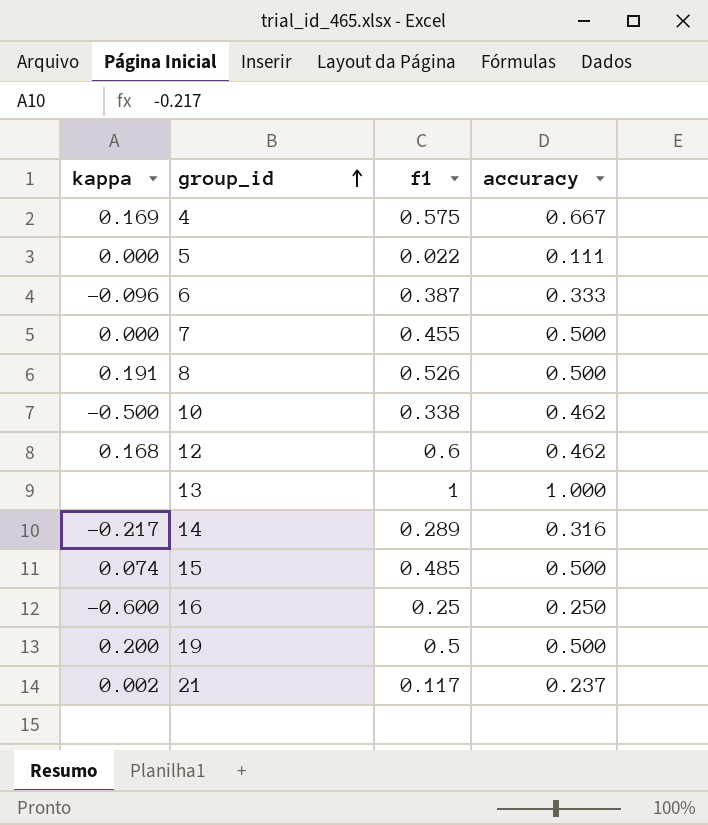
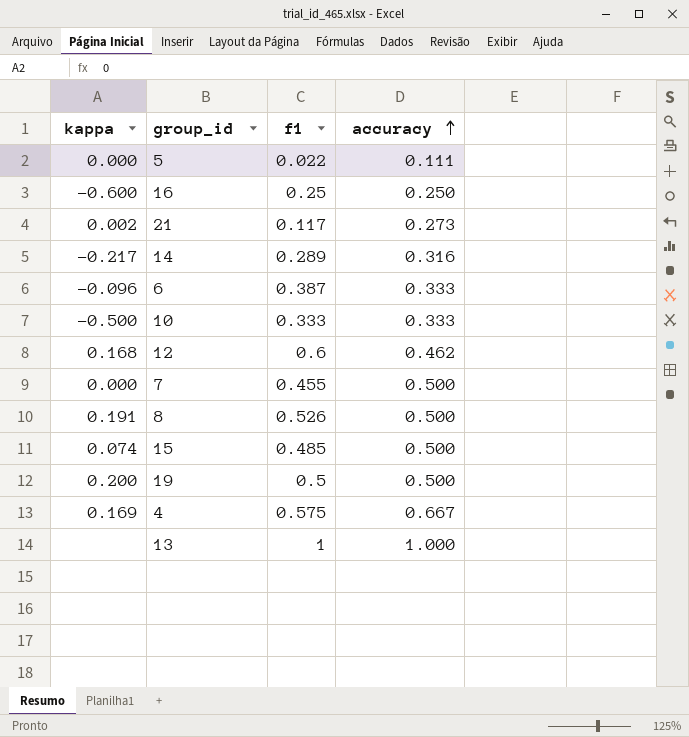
row order: group_id ascending -> accuracy ascending
21 | accuracy: 0.237 -> 0.273
10 | f1: 0.338 -> 0.333
10 | accuracy: 0.462 -> 0.333

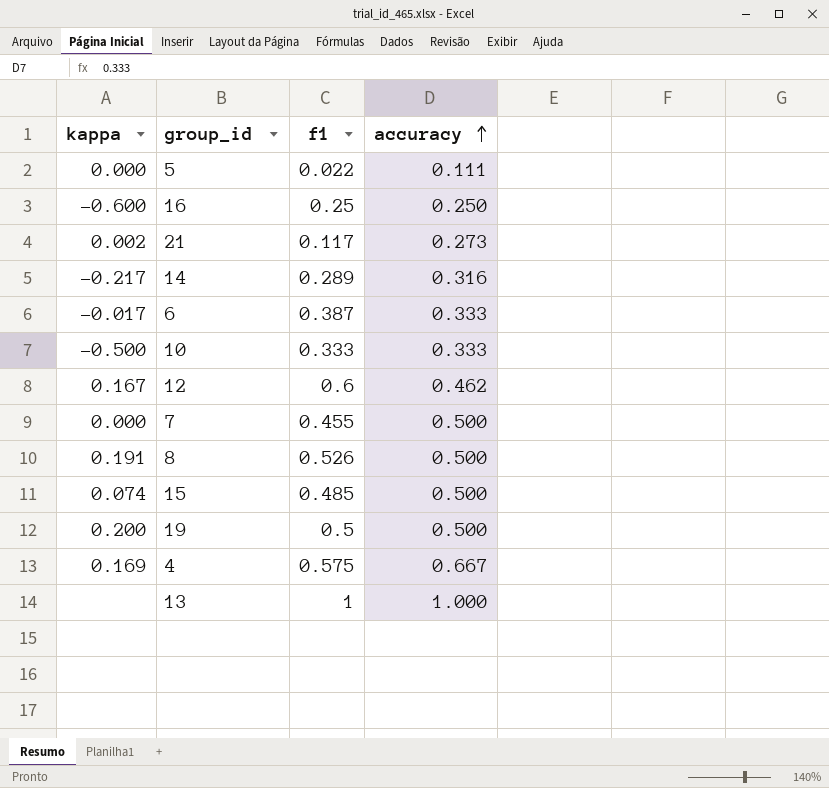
6 | kappa: -0.096 -> -0.017
12 | kappa: 0.168 -> 0.167

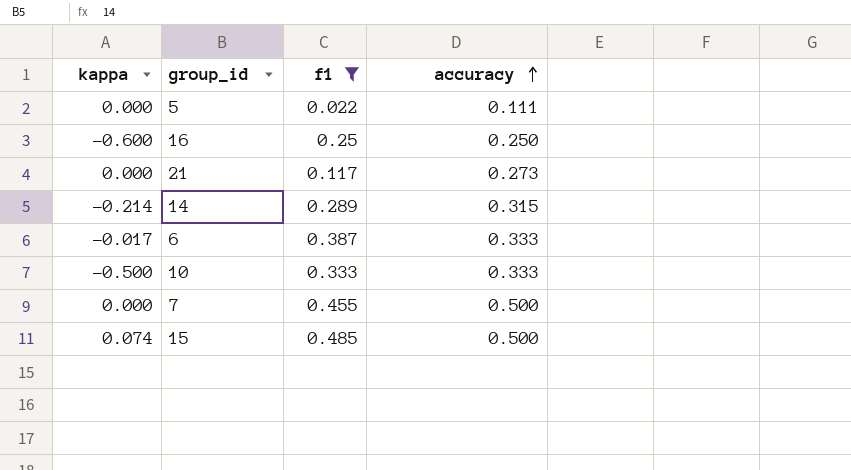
filter: none -> f1 <= 0.485
21 | kappa: 0.002 -> 0.000
14 | kappa: -0.217 -> -0.214
14 | accuracy: 0.316 -> 0.315

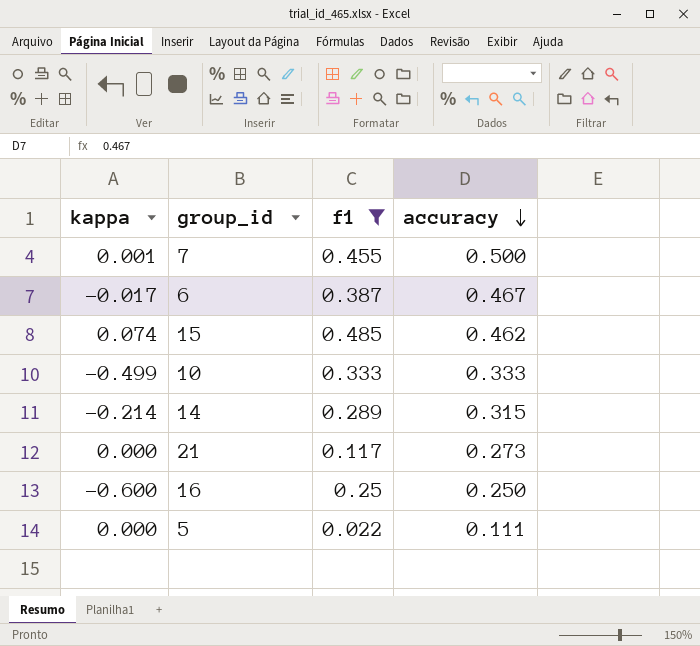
row order: accuracy ascending -> accuracy descending
7 | kappa: 0.000 -> 0.001
6 | accuracy: 0.333 -> 0.467
15 | accuracy: 0.500 -> 0.462
10 | kappa: -0.500 -> -0.499

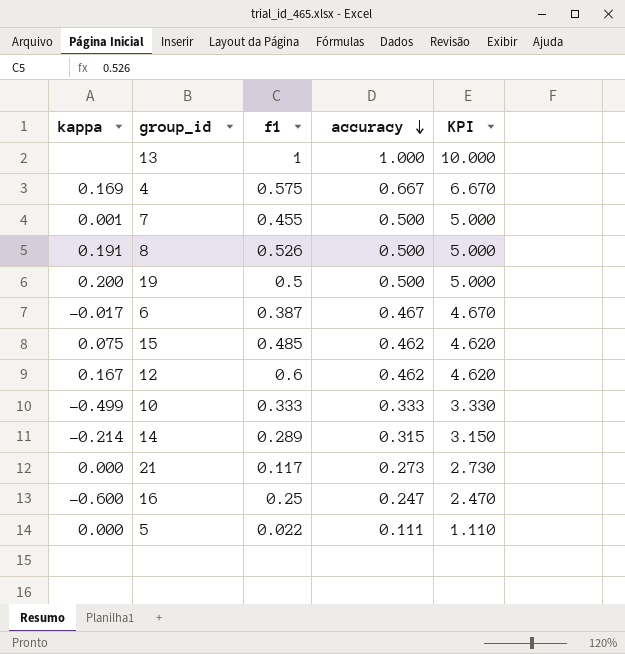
filter: f1 <= 0.485 -> none
column KPI | formula: none -> [accuracy] * 10
15 | kappa: 0.074 -> 0.075
16 | accuracy: 0.250 -> 0.247

